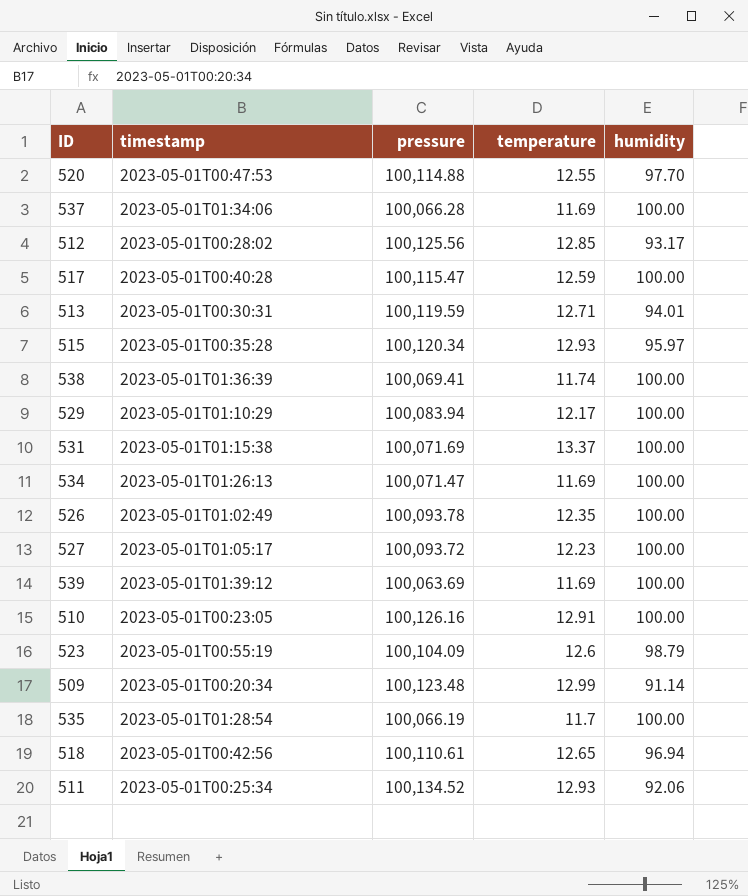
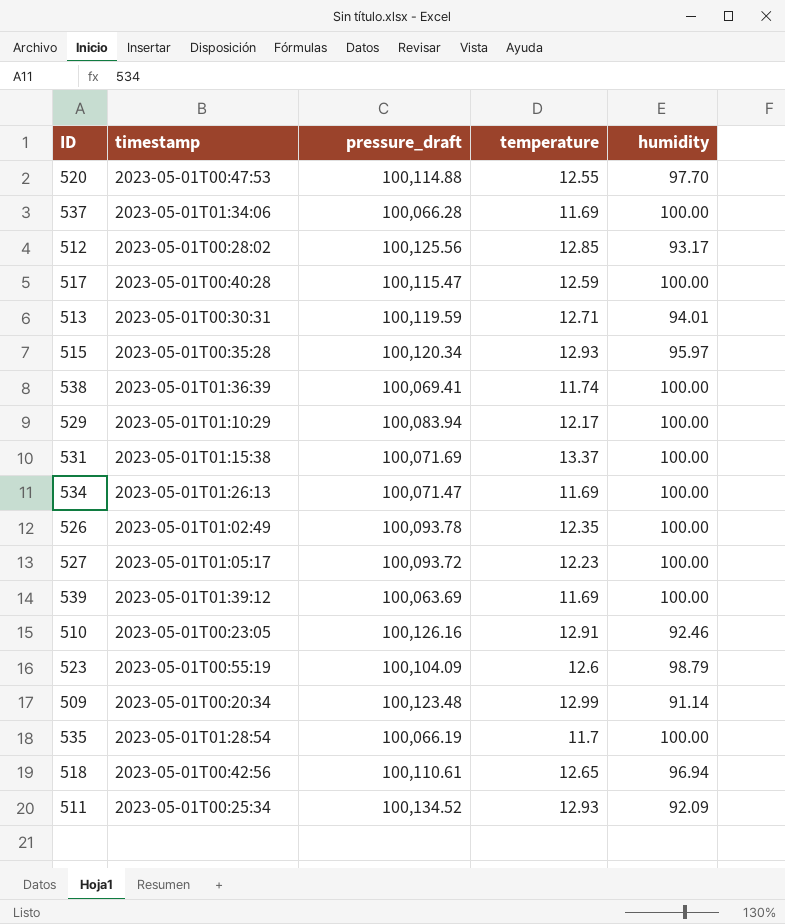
column name: pressure -> pressure_draft
510 | humidity: 100.00 -> 92.46
511 | humidity: 92.06 -> 92.09

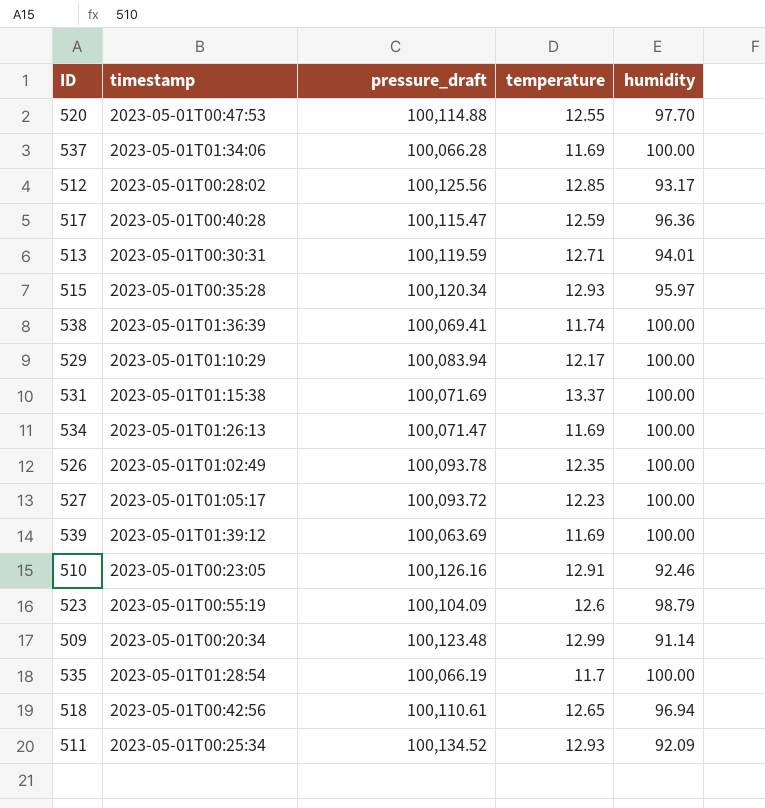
517 | humidity: 100.00 -> 96.36

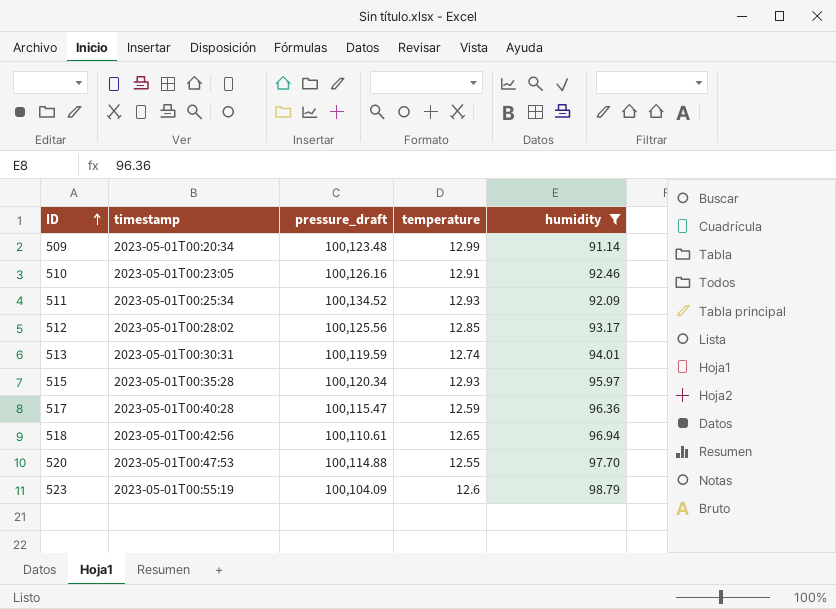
filter: none -> humidity != 100.00
row order: none -> ID ascending
513 | temperature: 12.71 -> 12.74

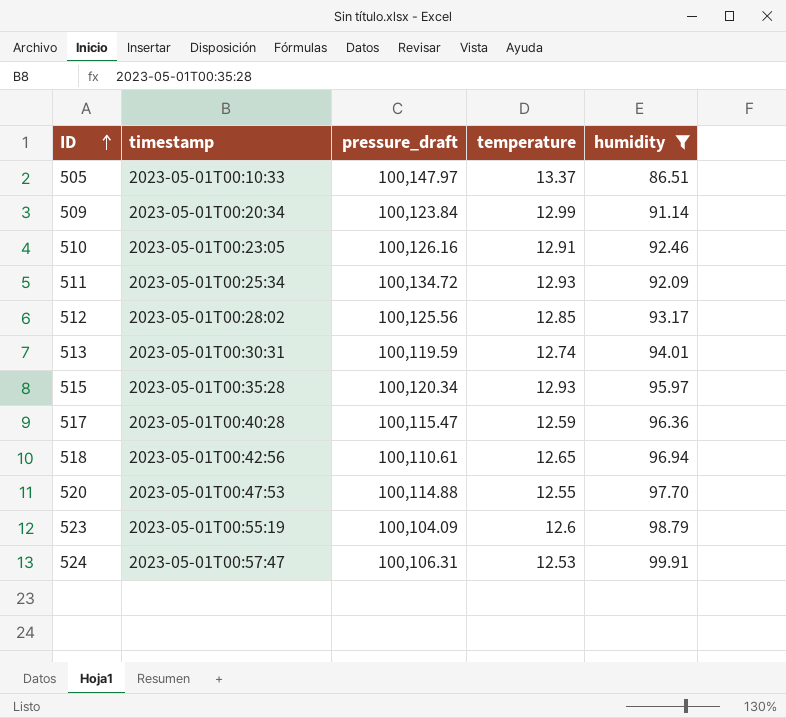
row 505: none -> 2023-05-01T00:10:33 | 100,147.97 | 13.37 | 86.51
509 | pressure_draft: 100,123.48 -> 100,123.84
511 | pressure_draft: 100,134.52 -> 100,134.72
row 524: none -> 2023-05-01T00:57:47 | 100,106.31 | 12.53 | 99.91

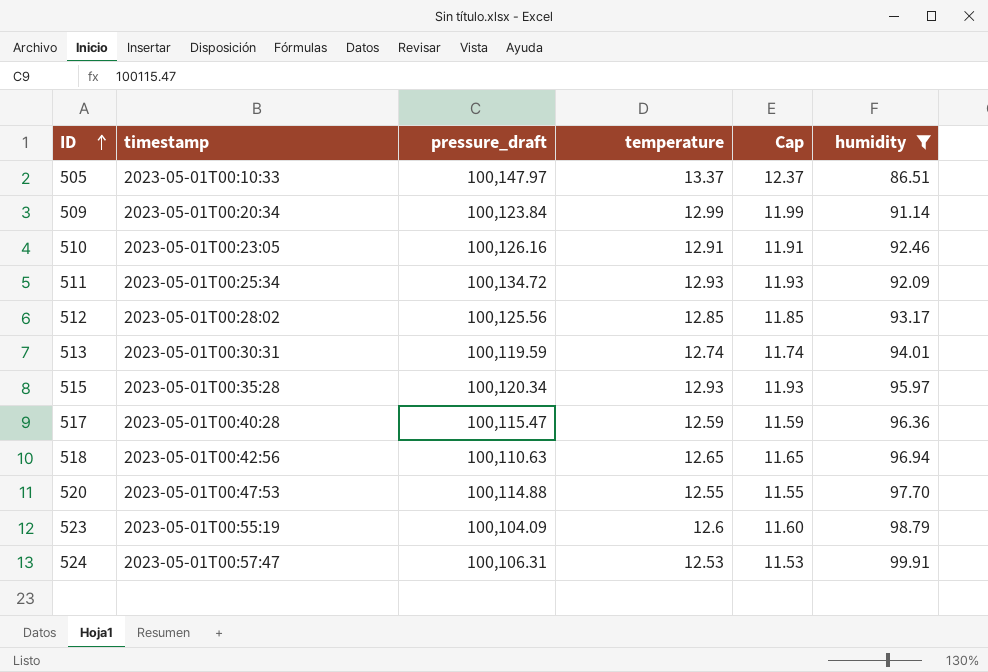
column Cap | formula: none -> [temperature] - 1
518 | pressure_draft: 100,110.61 -> 100,110.63

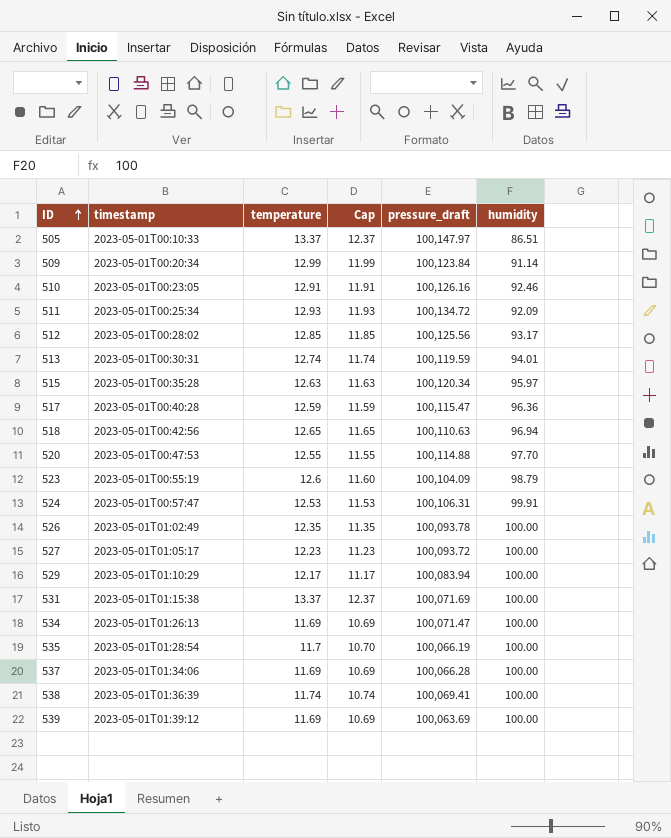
filter: humidity != 100.00 -> none
column pressure_draft | position: 3 -> 5
515 | temperature: 12.93 -> 12.63
515 | Cap: 11.93 -> 11.63

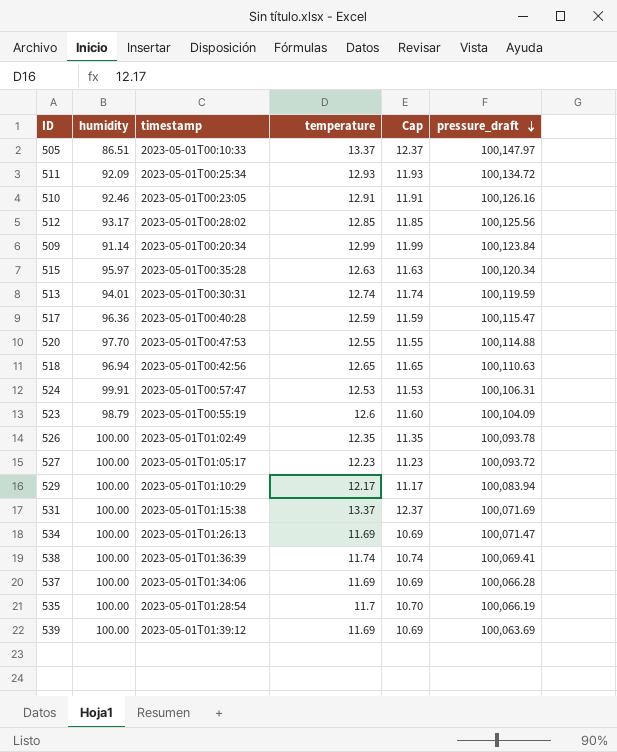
row order: ID ascending -> pressure_draft descending
column humidity | position: 6 -> 2

